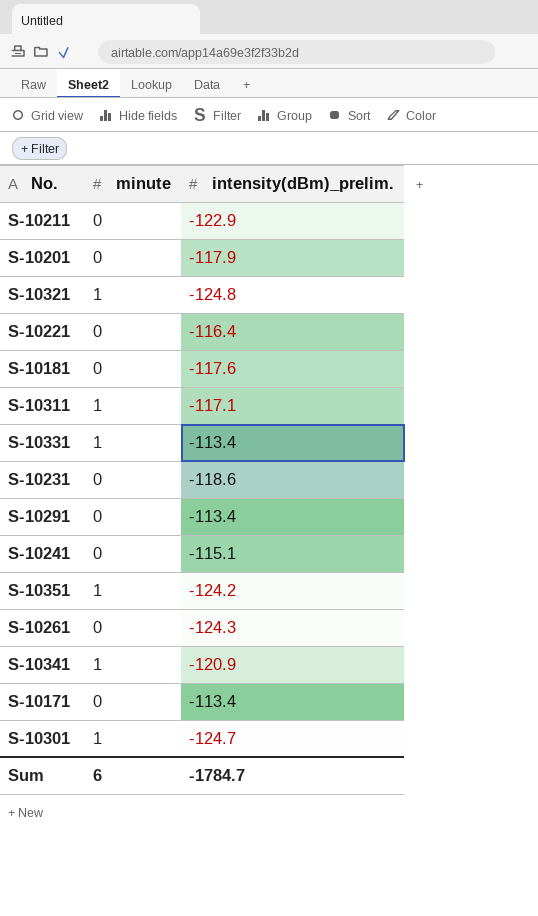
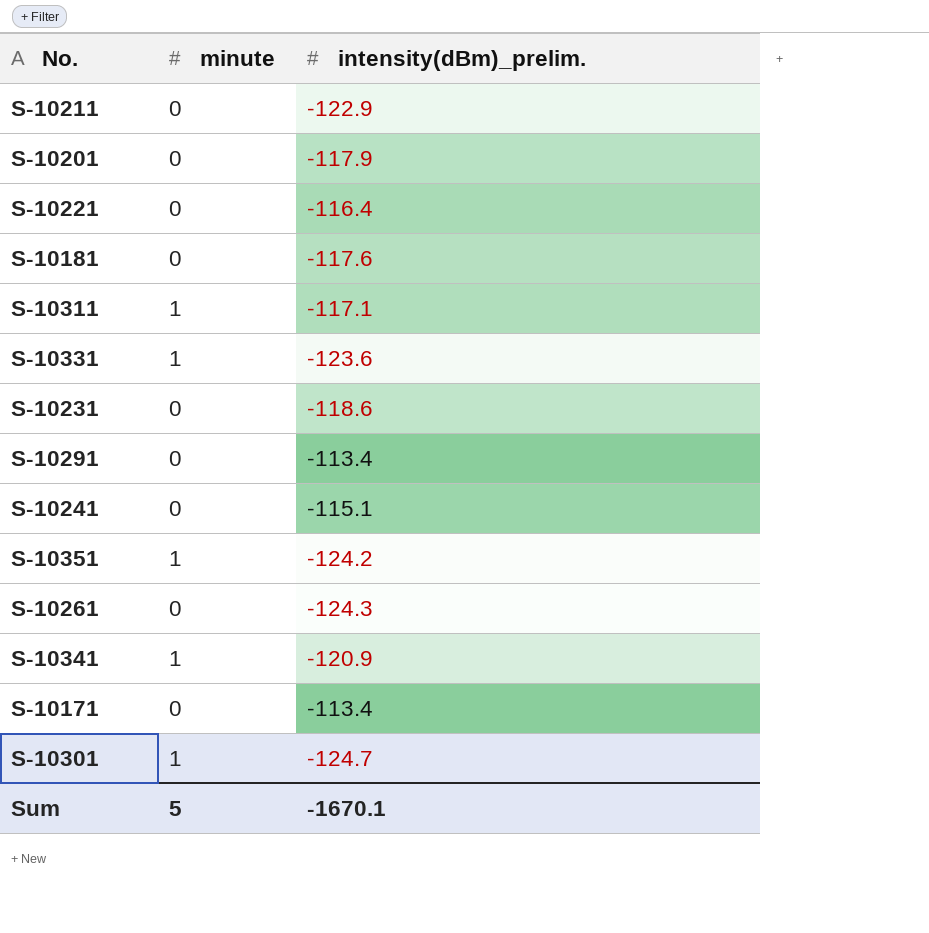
row S-10321: 1 | -124.8 -> none
S-10331 | intensity(dBm)_prelim.: -113.4 -> -123.6
Sum | minute: 6 -> 5
Sum | intensity(dBm)_prelim.: -1784.7 -> -1670.1

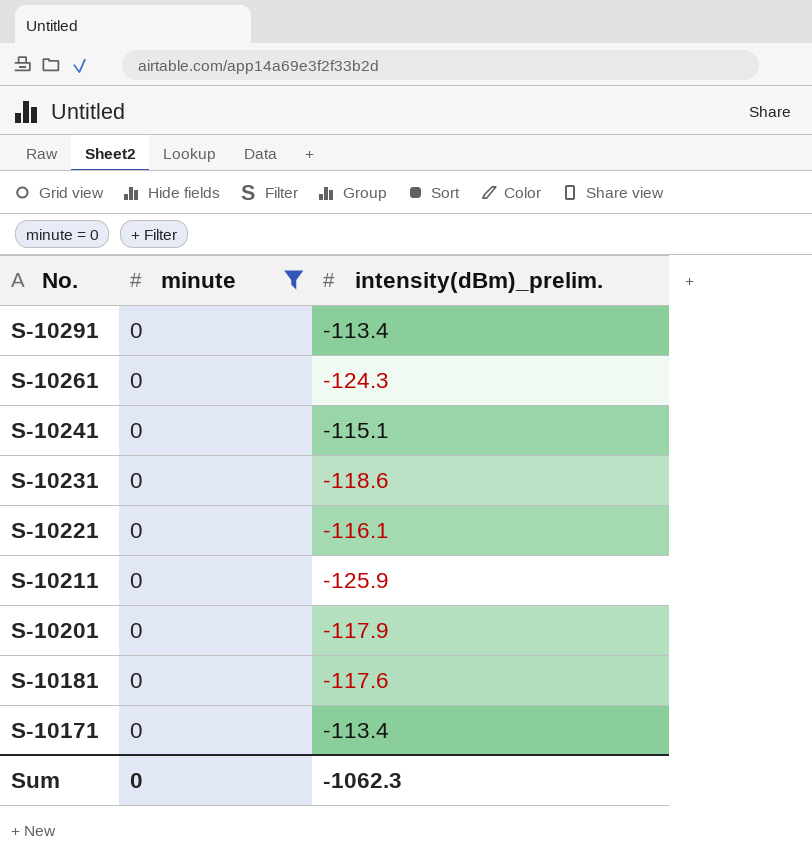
filter: none -> minute = 0
row order: none -> No. descending
S-10221 | intensity(dBm)_prelim.: -116.4 -> -116.1
S-10211 | intensity(dBm)_prelim.: -122.9 -> -125.9
Sum | minute: 5 -> 0
Sum | intensity(dBm)_prelim.: -1670.1 -> -1062.3

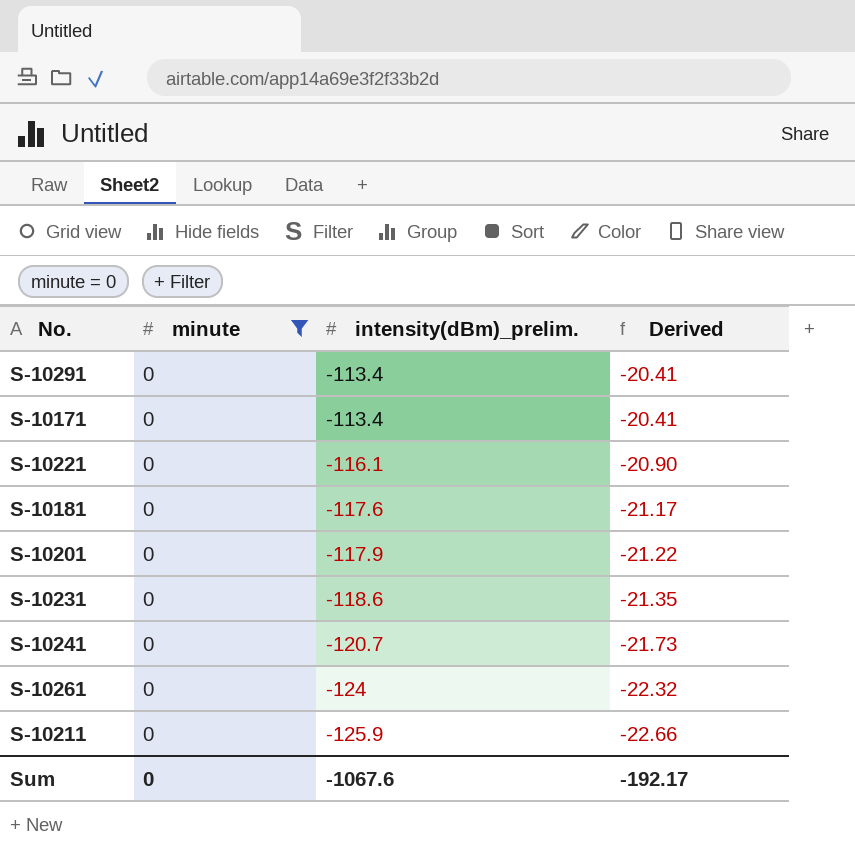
row order: No. descending -> intensity(dBm)_prelim. descending
column Derived | formula: none -> [intensity(dBm)_prelim.] * 0.18
S-10241 | intensity(dBm)_prelim.: -115.1 -> -120.7
S-10261 | intensity(dBm)_prelim.: -124.3 -> -124
Sum | intensity(dBm)_prelim.: -1062.3 -> -1067.6

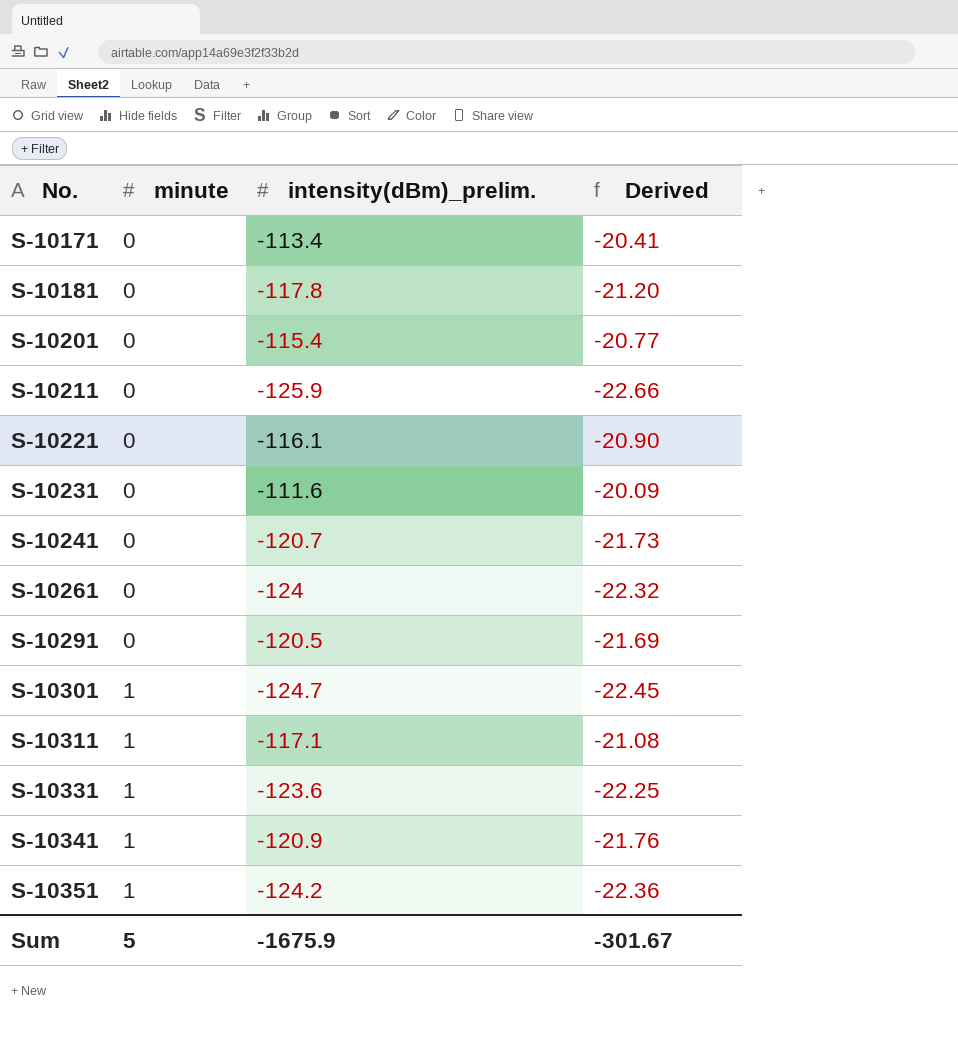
filter: minute = 0 -> none
row order: intensity(dBm)_prelim. descending -> No. ascending
S-10181 | intensity(dBm)_prelim.: -117.6 -> -117.8
S-10181 | Derived: -21.17 -> -21.20
S-10201 | intensity(dBm)_prelim.: -117.9 -> -115.4
S-10201 | Derived: -21.22 -> -20.77
S-10231 | intensity(dBm)_prelim.: -118.6 -> -111.6
S-10231 | Derived: -21.35 -> -20.09
S-10291 | intensity(dBm)_prelim.: -113.4 -> -120.5
S-10291 | Derived: -20.41 -> -21.69
Sum | minute: 0 -> 5
Sum | intensity(dBm)_prelim.: -1067.6 -> -1675.9
Sum | Derived: -192.17 -> -301.67

